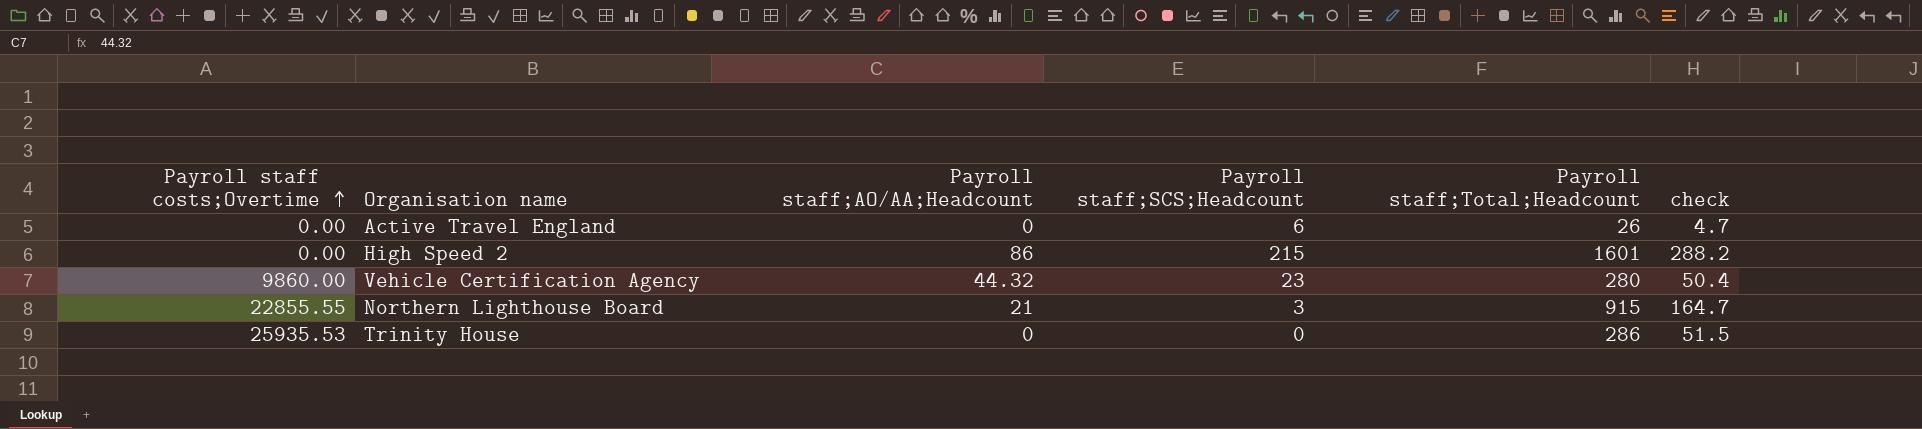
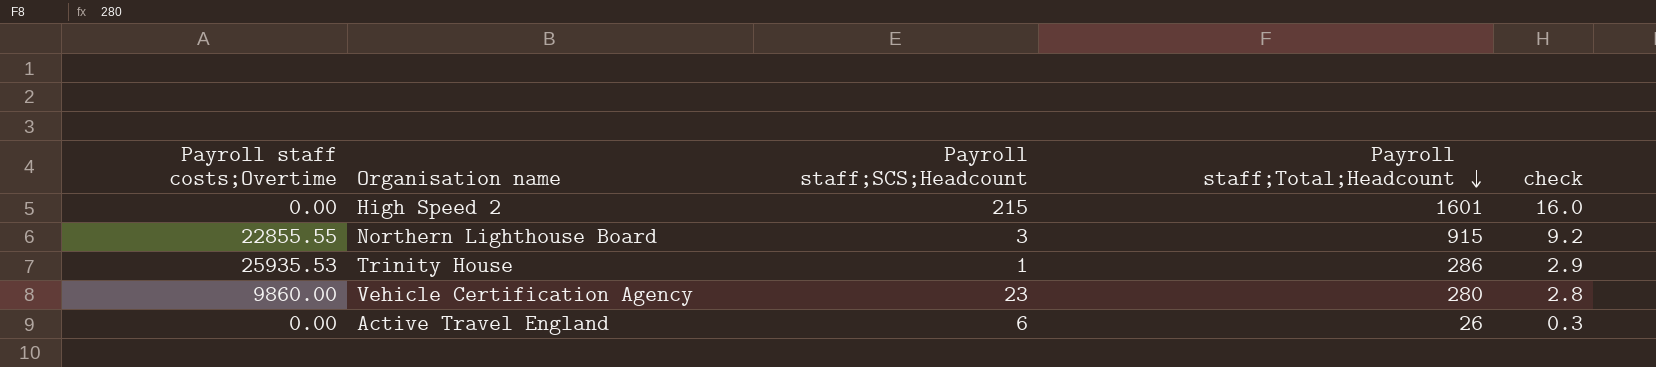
row order: Payroll staff costs;Overtime ascending -> Payroll staff;Total;Headcount descending
column Payroll staff;AO/AA;Headcount | position: 3 -> none
column check | formula: [Payroll staff;Total;Headcount] * 0.18 -> [Payroll staff;Total;Headcount] * 0.01
Trinity House | Payroll staff;SCS;Headcount: 0 -> 1

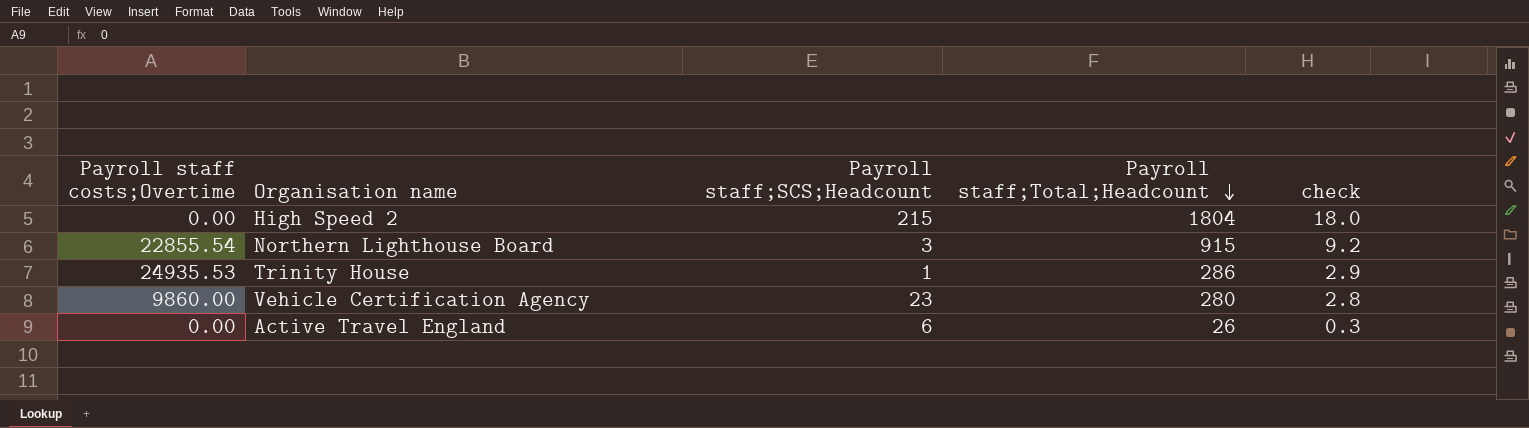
High Speed 2 | Payroll staff;Total;Headcount: 1601 -> 1804
High Speed 2 | check: 16.0 -> 18.0
Northern Lighthouse Board | Payroll staff costs;Overtime: 22855.55 -> 22855.54
Trinity House | Payroll staff costs;Overtime: 25935.53 -> 24935.53

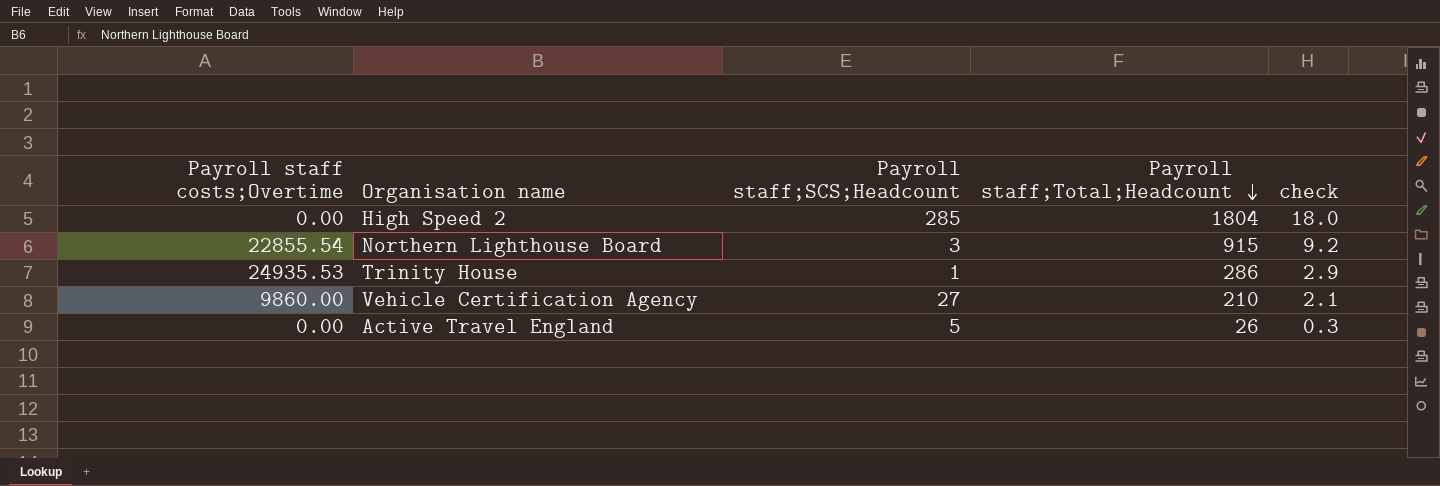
High Speed 2 | Payroll staff;SCS;Headcount: 215 -> 285
Vehicle Certification Agency | Payroll staff;SCS;Headcount: 23 -> 27
Vehicle Certification Agency | Payroll staff;Total;Headcount: 280 -> 210
Vehicle Certification Agency | check: 2.8 -> 2.1
Active Travel England | Payroll staff;SCS;Headcount: 6 -> 5

